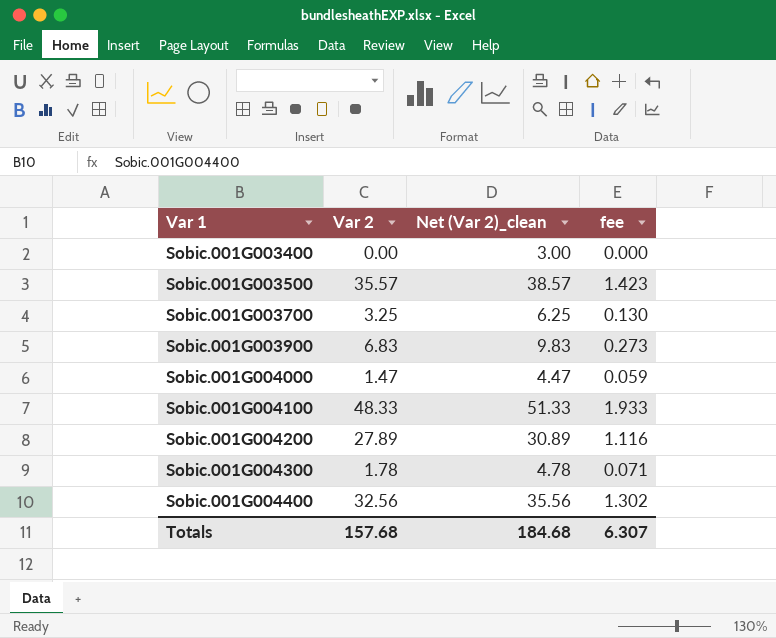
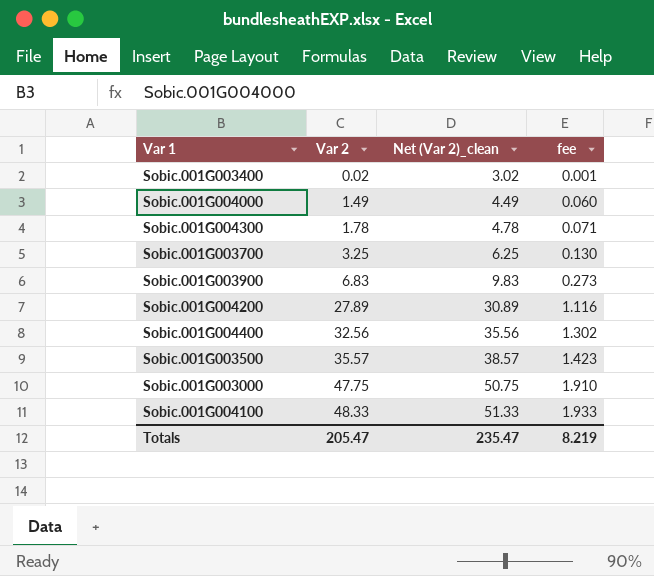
row order: Var 1 ascending -> Var 2 ascending
Sobic.001G003400 | Var 2: 0.00 -> 0.02
Sobic.001G003400 | Net (Var 2)_clean: 3.00 -> 3.02
Sobic.001G003400 | fee: 0.000 -> 0.001
Sobic.001G004000 | Var 2: 1.47 -> 1.49
Sobic.001G004000 | Net (Var 2)_clean: 4.47 -> 4.49
Sobic.001G004000 | fee: 0.059 -> 0.060
row Sobic.001G003000: none -> 47.75 | 50.75 | 1.910
Totals | Var 2: 157.68 -> 205.47
Totals | Net (Var 2)_clean: 184.68 -> 235.47
Totals | fee: 6.307 -> 8.219

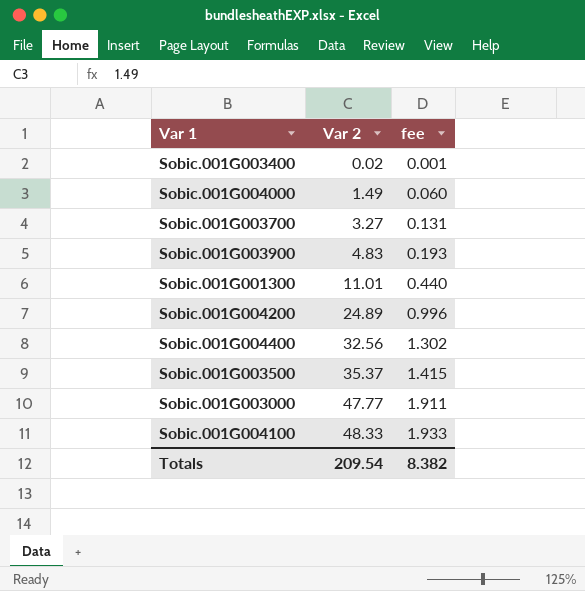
column Net (Var 2)_clean | formula: [Var 2] + 3 -> none
row Sobic.001G004300: 1.78 | 4.78 | 0.071 -> none
Sobic.001G003700 | Var 2: 3.25 -> 3.27
Sobic.001G003700 | fee: 0.130 -> 0.131
Sobic.001G003900 | Var 2: 6.83 -> 4.83
Sobic.001G003900 | fee: 0.273 -> 0.193
row Sobic.001G001300: none -> 11.01 | 0.440
Sobic.001G004200 | Var 2: 27.89 -> 24.89
Sobic.001G004200 | fee: 1.116 -> 0.996
Sobic.001G003500 | Var 2: 35.57 -> 35.37
Sobic.001G003500 | fee: 1.423 -> 1.415
Sobic.001G003000 | Var 2: 47.75 -> 47.77
Sobic.001G003000 | fee: 1.910 -> 1.911
Totals | Var 2: 205.47 -> 209.54
Totals | fee: 8.219 -> 8.382

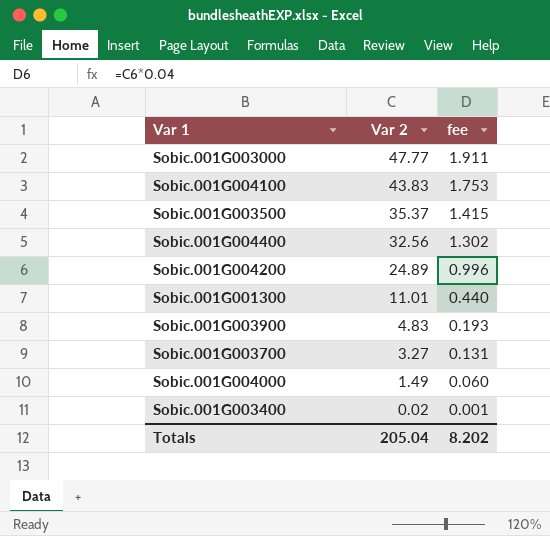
row order: Var 2 ascending -> Var 2 descending
Sobic.001G004100 | Var 2: 48.33 -> 43.83
Sobic.001G004100 | fee: 1.933 -> 1.753
Totals | Var 2: 209.54 -> 205.04
Totals | fee: 8.382 -> 8.202

